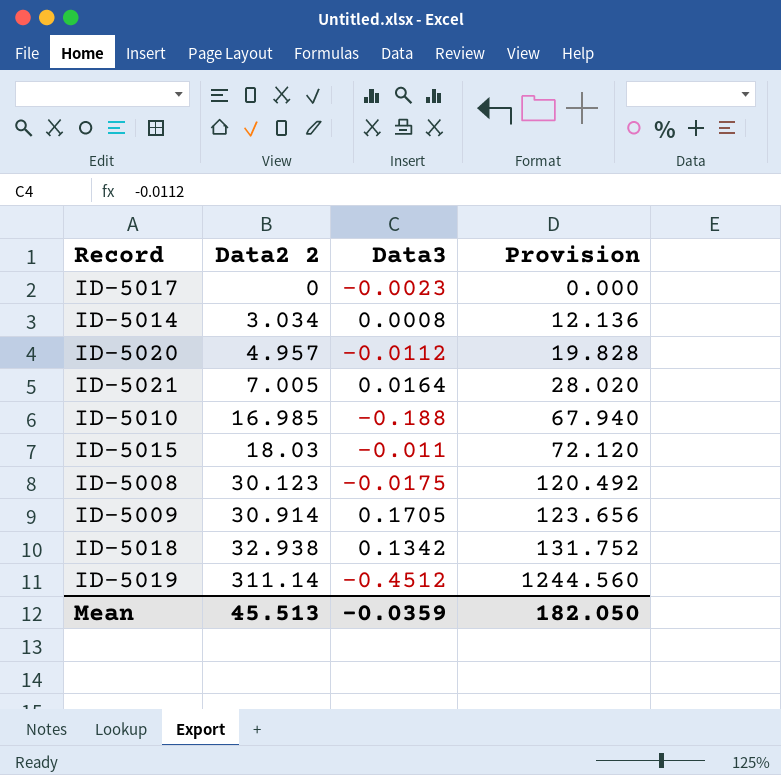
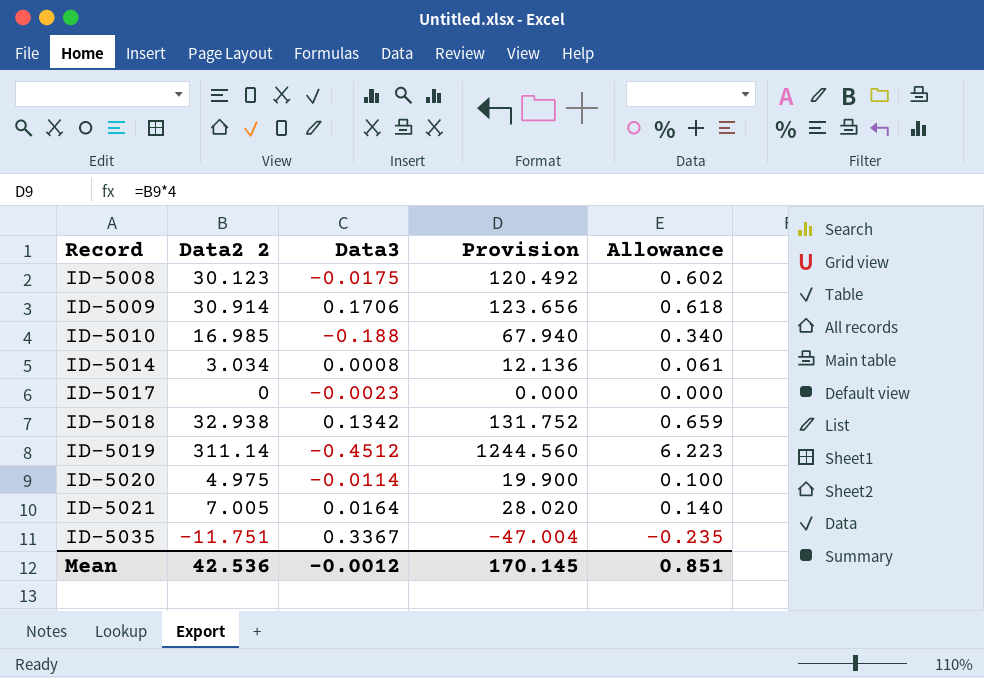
row order: Data2 2 ascending -> Record ascending
column Allowance | formula: none -> [Data2 2] * 0.02
row ID-5015: 18.03 | -0.011 | 72.120 -> none
ID-5009 | Data3: 0.1705 -> 0.1706
ID-5020 | Data2 2: 4.957 -> 4.975
ID-5020 | Data3: -0.0112 -> -0.0114
ID-5020 | Provision: 19.828 -> 19.900
row ID-5035: none -> -11.751 | 0.3367 | -47.004 | -0.235
Mean | Data2 2: 45.513 -> 42.536
Mean | Data3: -0.0359 -> -0.0012
Mean | Provision: 182.050 -> 170.145

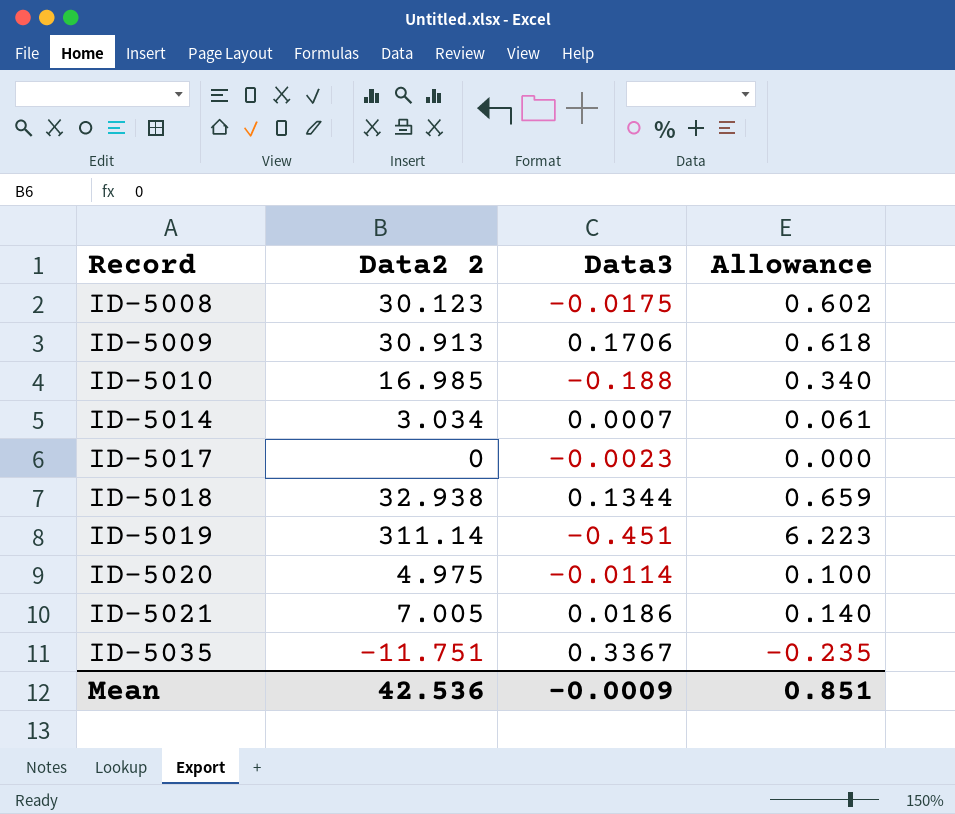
column Provision | formula: [Data2 2] * 4 -> none
ID-5009 | Data2 2: 30.914 -> 30.913
ID-5014 | Data3: 0.0008 -> 0.0007
ID-5018 | Data3: 0.1342 -> 0.1344
ID-5019 | Data3: -0.4512 -> -0.451
ID-5021 | Data3: 0.0164 -> 0.0186
Mean | Data3: -0.0012 -> -0.0009

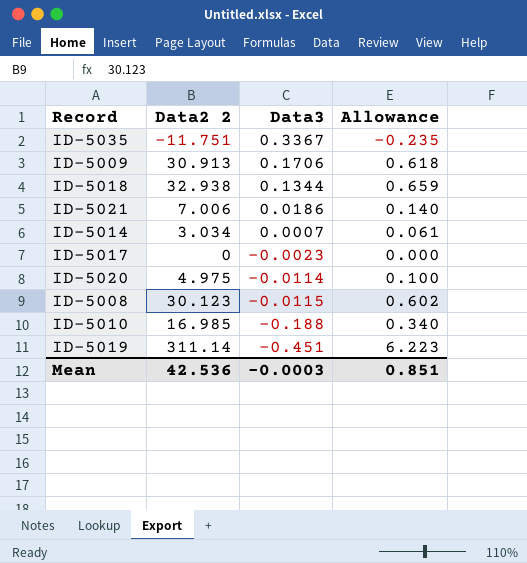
row order: Record ascending -> Data3 descending
ID-5021 | Data2 2: 7.005 -> 7.006
ID-5008 | Data3: -0.0175 -> -0.0115
Mean | Data3: -0.0009 -> -0.0003

